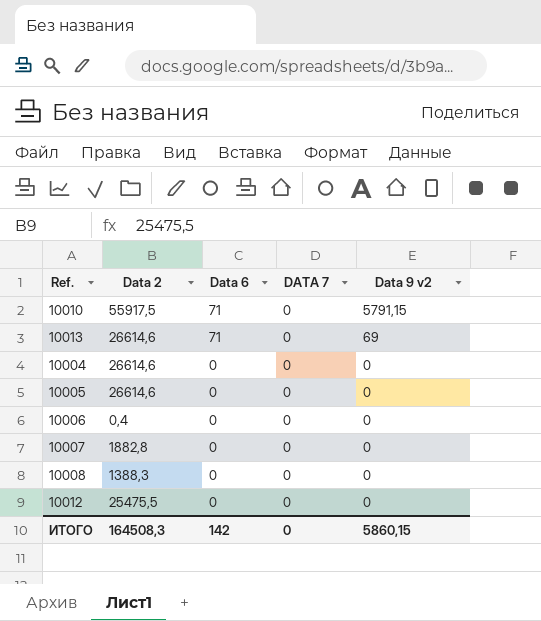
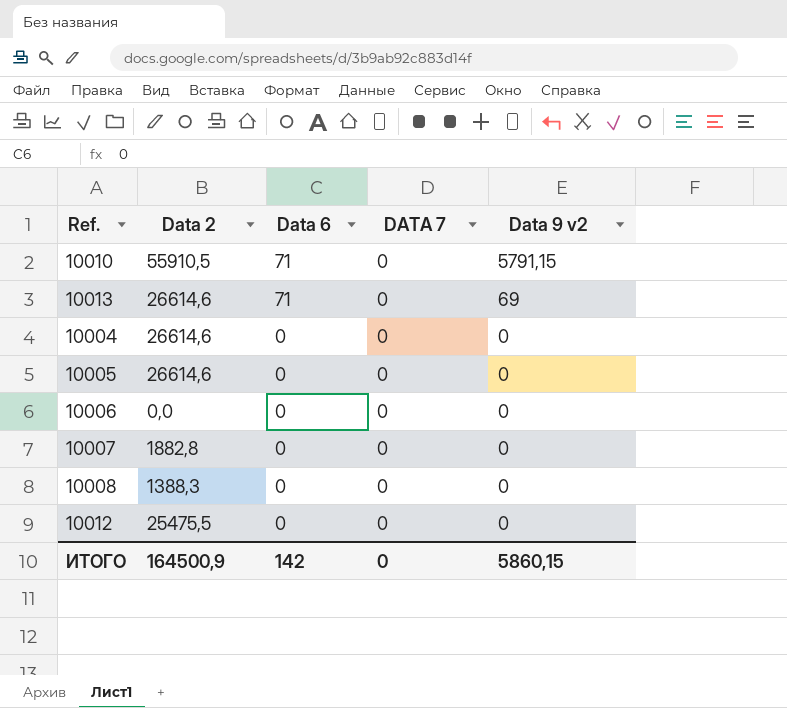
10010 | Data 2: 55917,5 -> 55910,5
10006 | Data 2: 0,4 -> 0,0
ИТОГО | Data 2: 164508,3 -> 164500,9

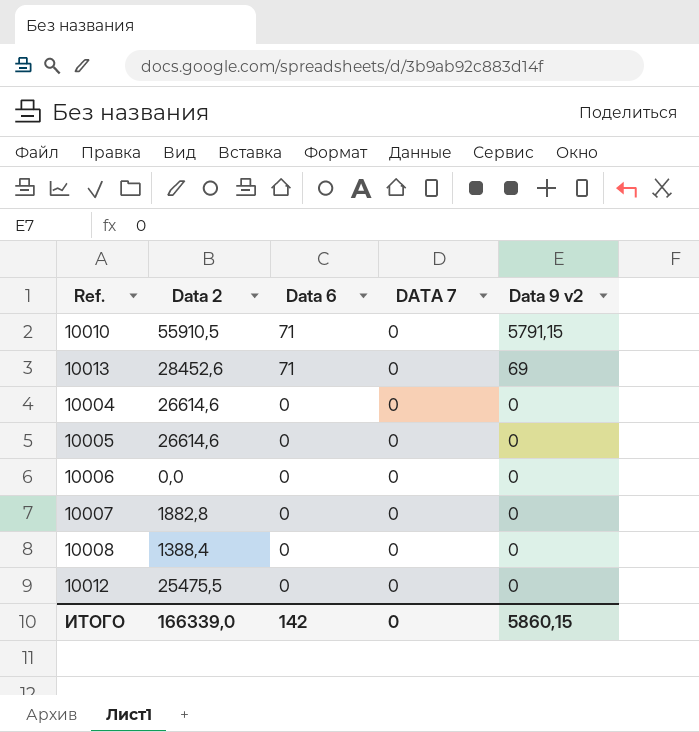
10013 | Data 2: 26614,6 -> 28452,6
10008 | Data 2: 1388,3 -> 1388,4
ИТОГО | Data 2: 164500,9 -> 166339,0

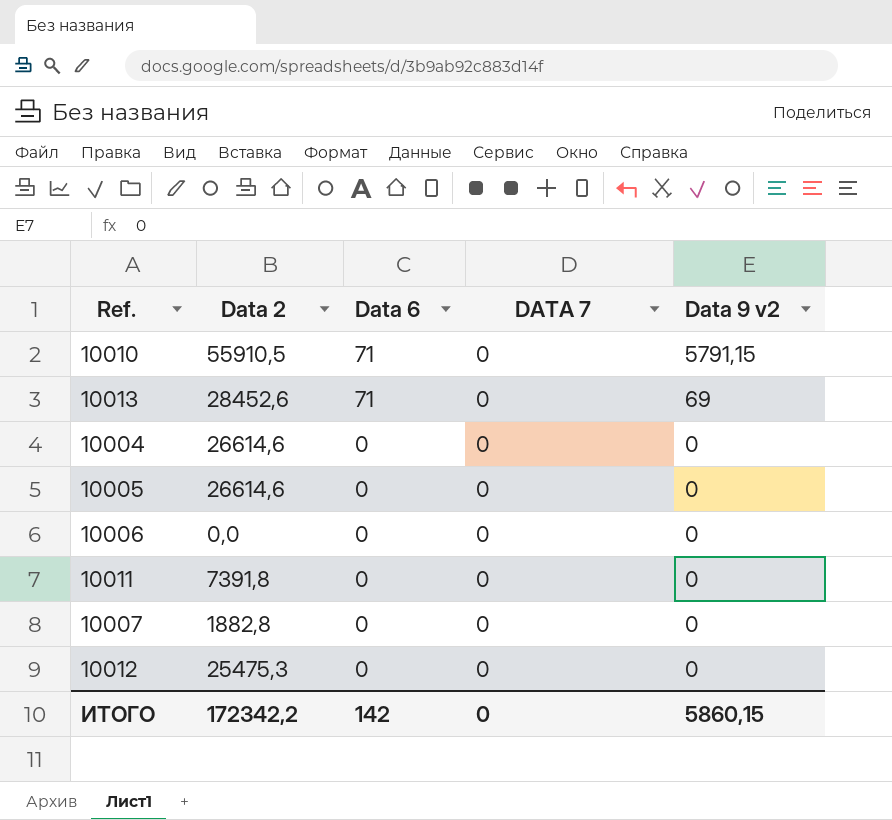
row 10008: 1388,4 | 0 | 0 | 0 -> none
row 10011: none -> 7391,8 | 0 | 0 | 0
10012 | Data 2: 25475,5 -> 25475,3
ИТОГО | Data 2: 166339,0 -> 172342,2

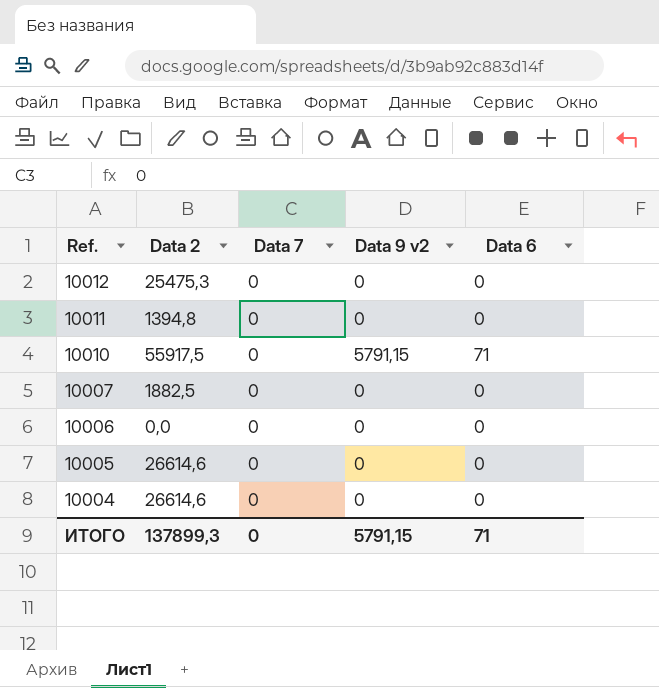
row order: Data 6 descending -> Ref. descending
column name: DATA 7 -> Data 7
column Data 6 | position: 3 -> 5
row 10013: 28452,6 | 71 | 0 | 69 -> none
10011 | Data 2: 7391,8 -> 1394,8
10010 | Data 2: 55910,5 -> 55917,5
10007 | Data 2: 1882,8 -> 1882,5
ИТОГО | Data 2: 172342,2 -> 137899,3
ИТОГО | Data 9 v2: 5860,15 -> 5791,15
ИТОГО | Data 6: 142 -> 71

